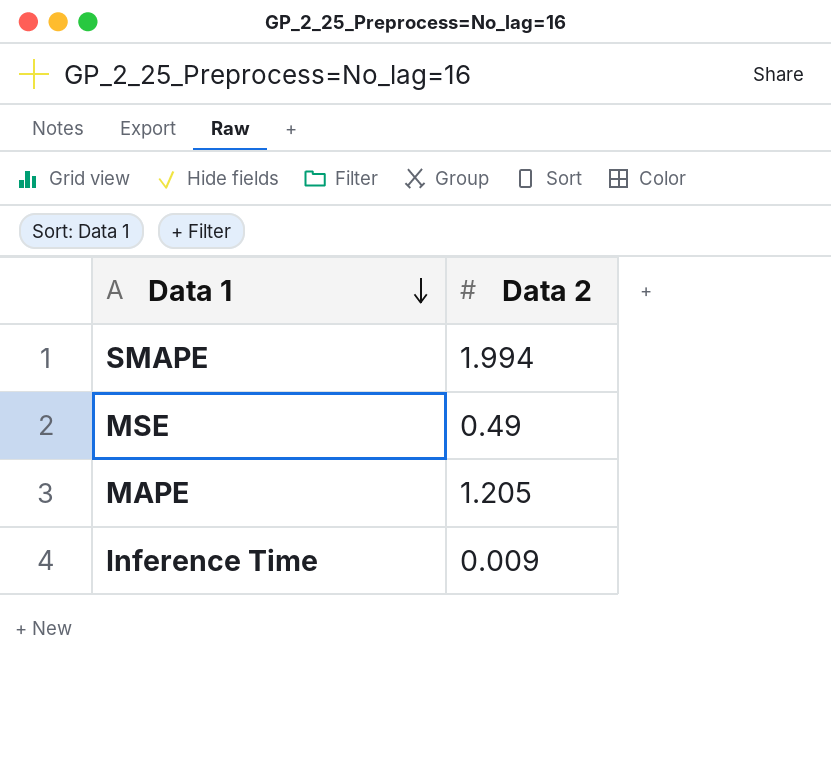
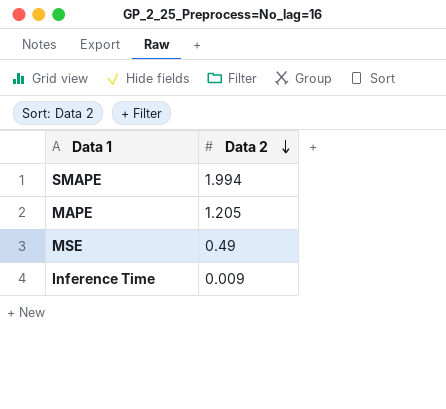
row order: Data 1 descending -> Data 2 descending

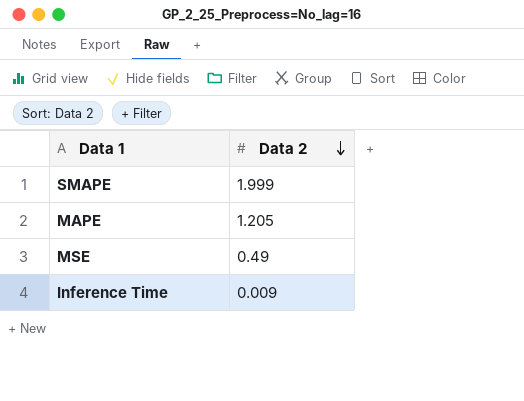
SMAPE | Data 2: 1.994 -> 1.999

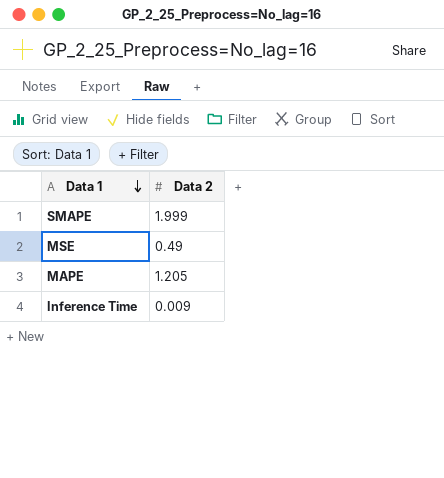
row order: Data 2 descending -> Data 1 descending

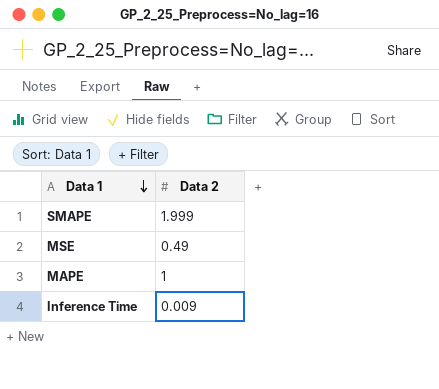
MAPE | Data 2: 1.205 -> 1

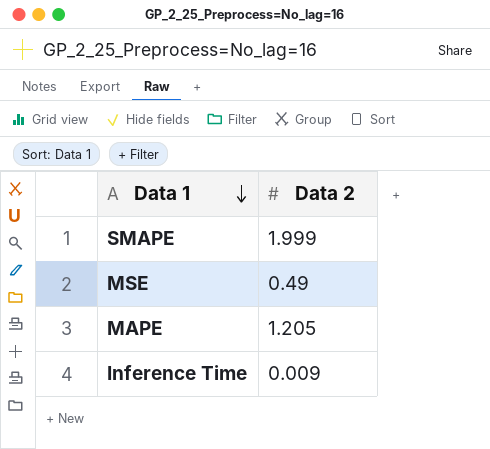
MAPE | Data 2: 1 -> 1.205

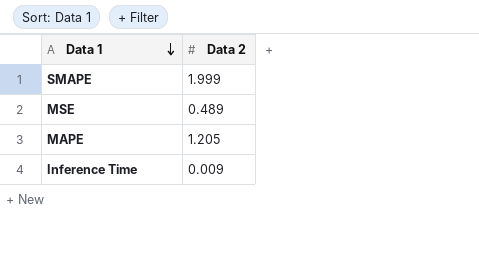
MSE | Data 2: 0.49 -> 0.489

